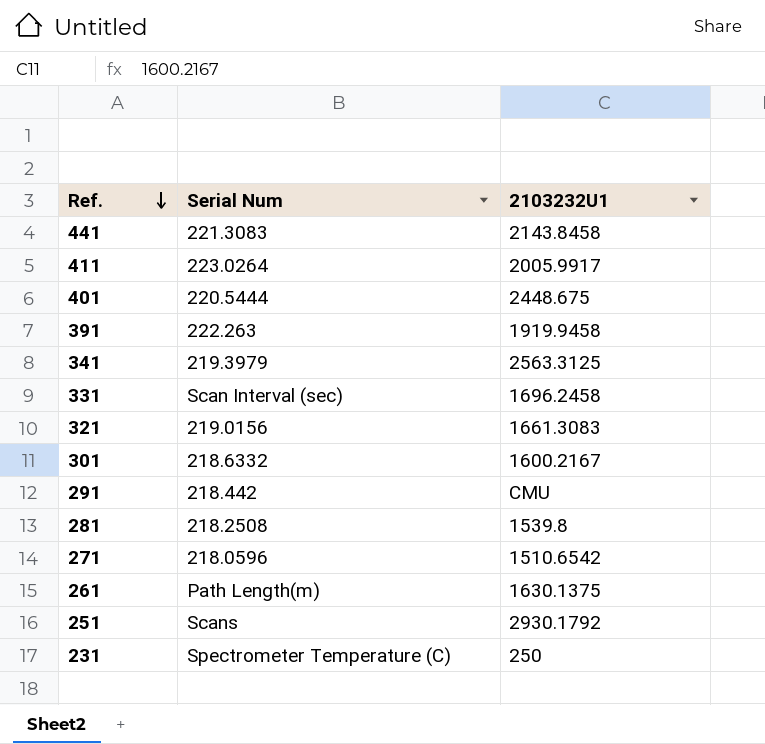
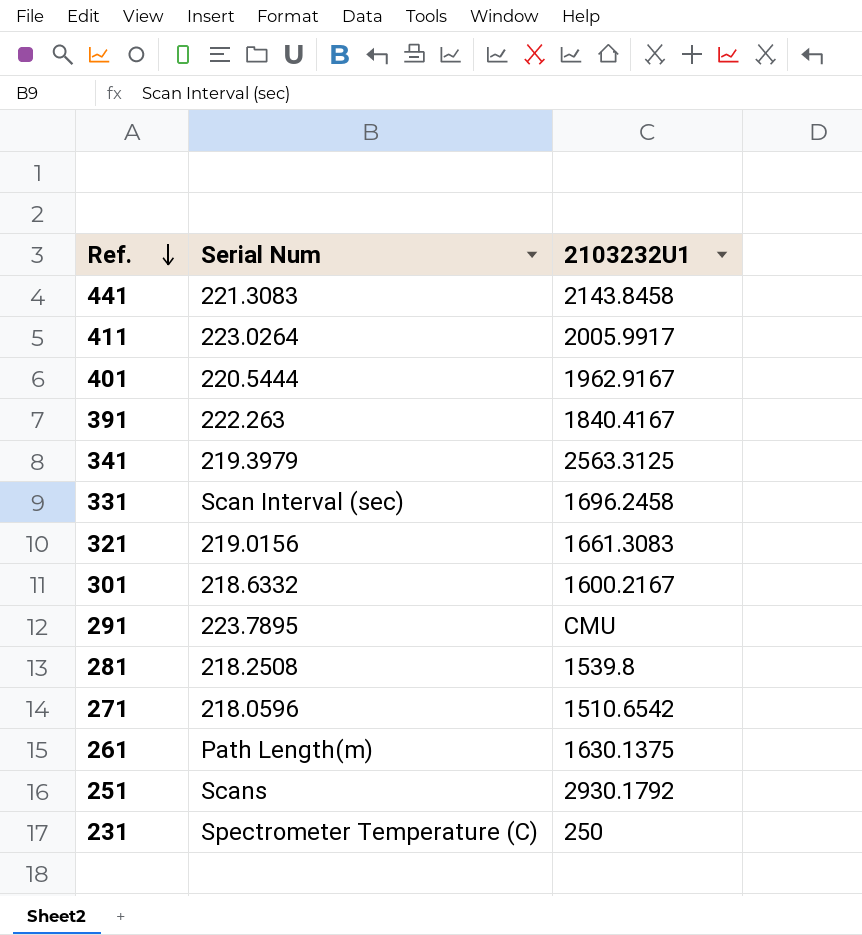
401 | 2103232U1: 2448.675 -> 1962.9167
391 | 2103232U1: 1919.9458 -> 1840.4167
291 | Serial Num: 218.442 -> 223.7895

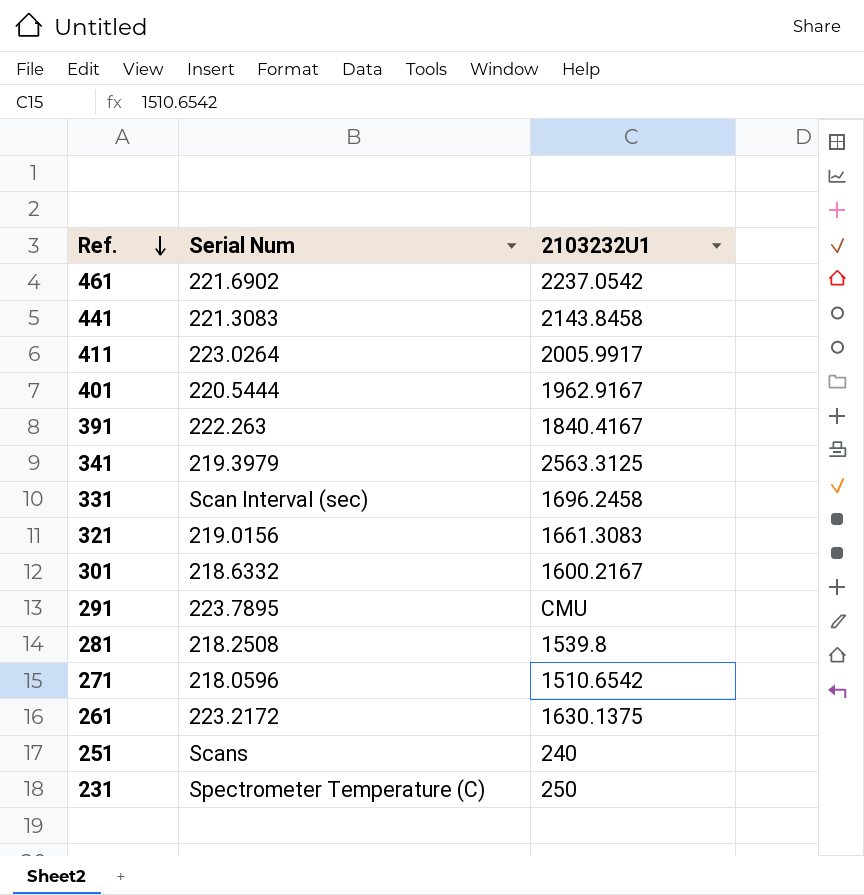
row 461: none -> 221.6902 | 2237.0542
261 | Serial Num: Path Length(m) -> 223.2172
251 | 2103232U1: 2930.1792 -> 240

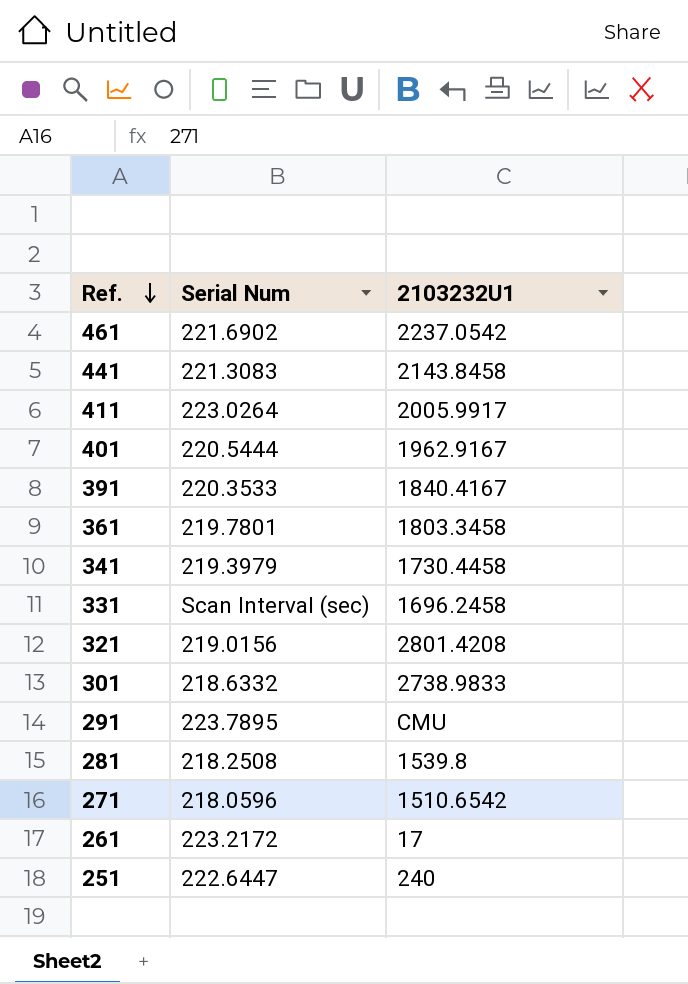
row 231: Spectrometer Temperature (C) | 250 -> none
391 | Serial Num: 222.263 -> 220.3533
row 361: none -> 219.7801 | 1803.3458
341 | 2103232U1: 2563.3125 -> 1730.4458
321 | 2103232U1: 1661.3083 -> 2801.4208
301 | 2103232U1: 1600.2167 -> 2738.9833
261 | 2103232U1: 1630.1375 -> 17
251 | Serial Num: Scans -> 222.6447

